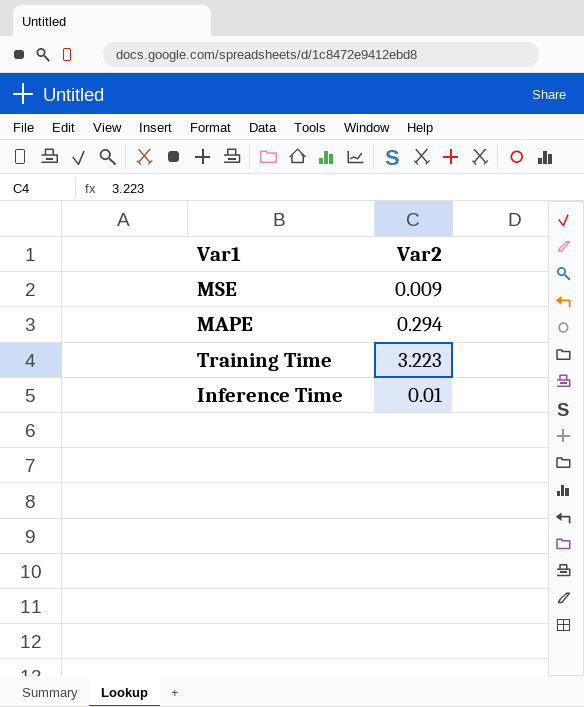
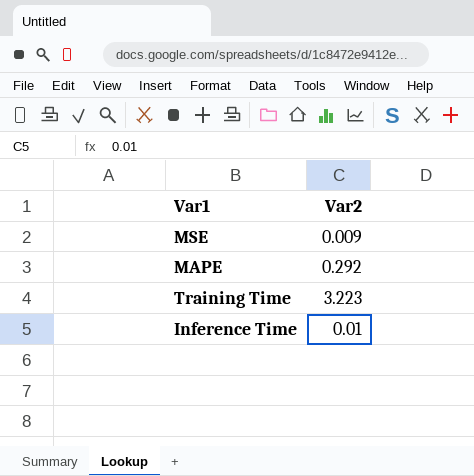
MAPE | Var2: 0.294 -> 0.292

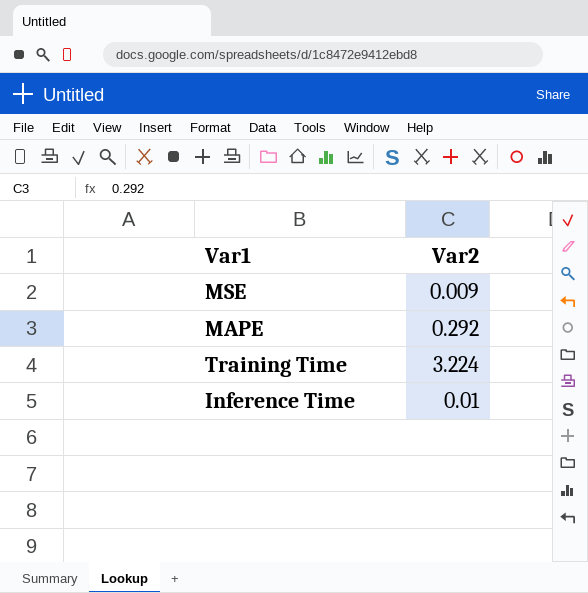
Training Time | Var2: 3.223 -> 3.224

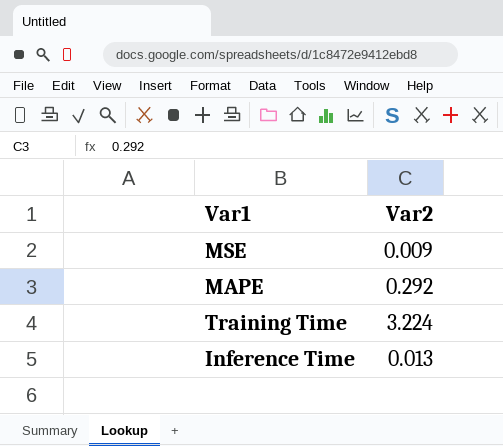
Inference Time | Var2: 0.01 -> 0.013

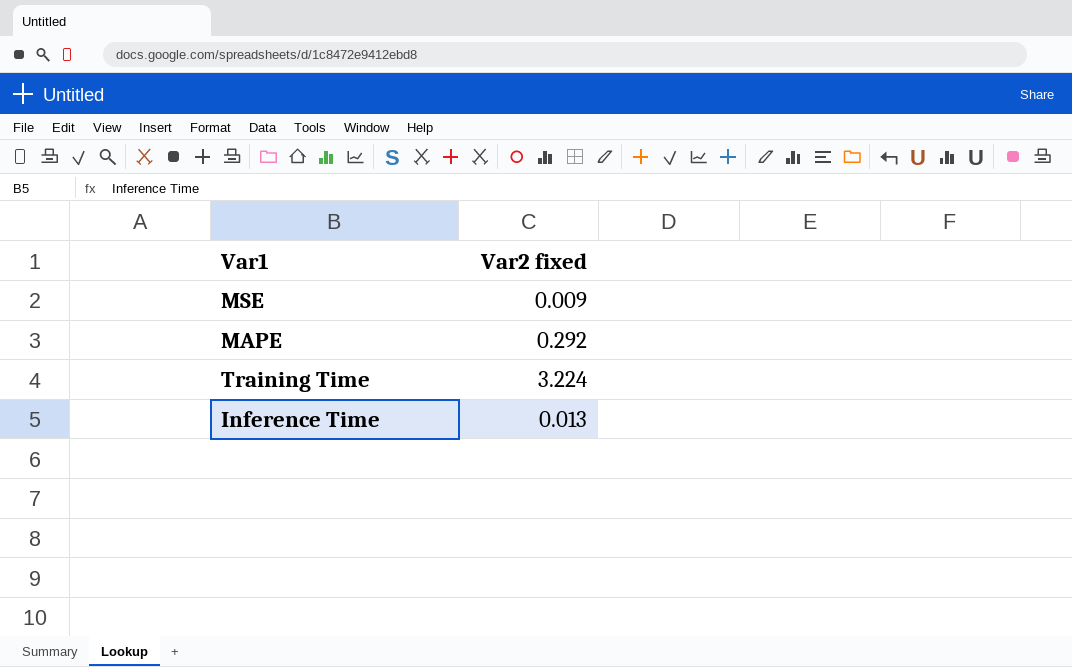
column name: Var2 -> Var2 fixed

